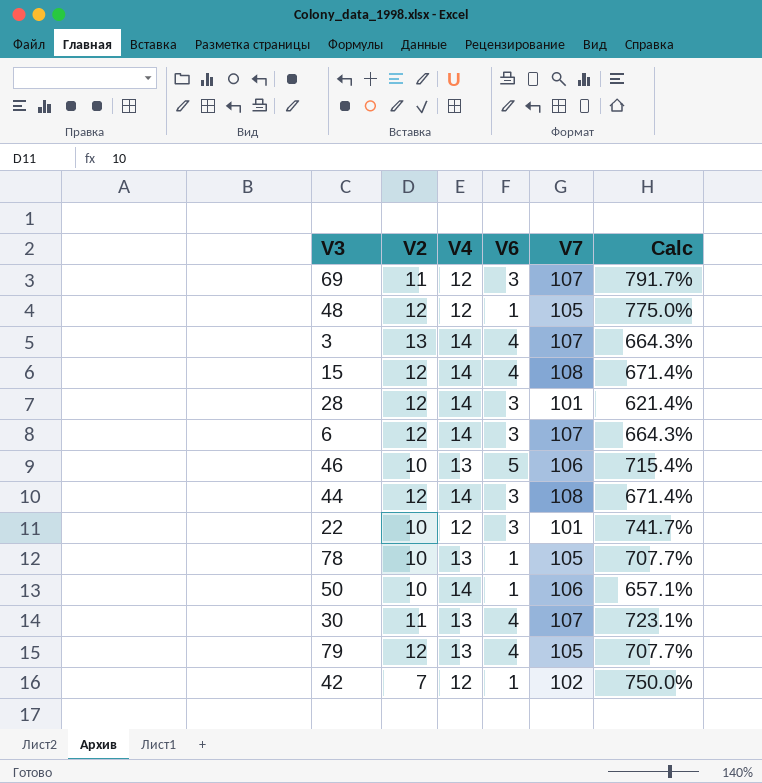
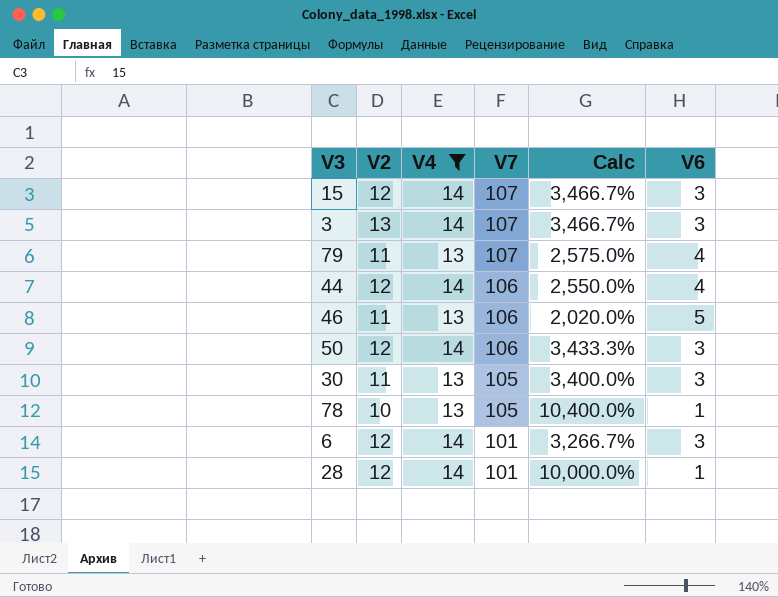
filter: none -> V4 != 12
row order: none -> V7 descending
column Calc | formula: ([V7] - [V4]) / [V4] -> ([V7] - [V6]) / [V6]
column V6 | position: 4 -> 6
15 | V7: 108 -> 107
15 | V6: 4 -> 3
3 | V6: 4 -> 3
79 | V2: 12 -> 11
79 | V7: 105 -> 107
44 | V7: 108 -> 106
44 | V6: 3 -> 4
46 | V2: 10 -> 11
50 | V2: 10 -> 12
50 | V6: 1 -> 3
30 | V7: 107 -> 105
30 | V6: 4 -> 3
6 | V7: 107 -> 101
28 | V6: 3 -> 1

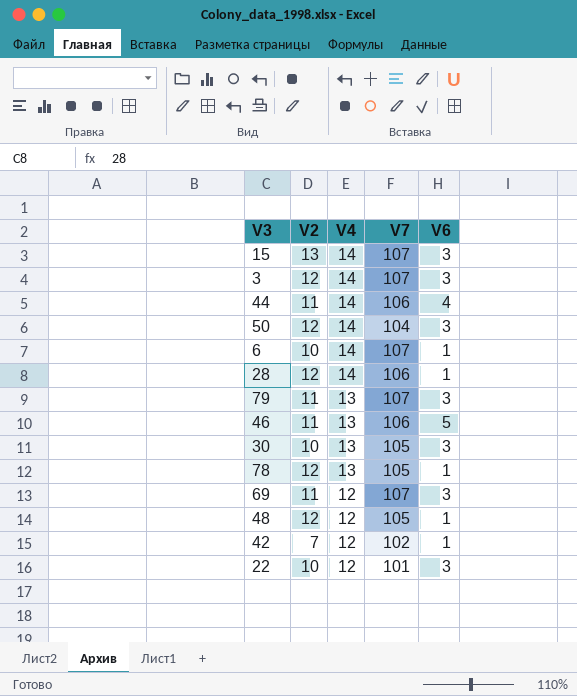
filter: V4 != 12 -> none
row order: V7 descending -> V4 descending
column Calc | formula: ([V7] - [V6]) / [V6] -> none
15 | V2: 12 -> 13
3 | V2: 13 -> 12
44 | V2: 12 -> 11
50 | V7: 106 -> 104
6 | V2: 12 -> 10
6 | V7: 101 -> 107
6 | V6: 3 -> 1
28 | V7: 101 -> 106
79 | V6: 4 -> 3
30 | V2: 11 -> 10
78 | V2: 10 -> 12

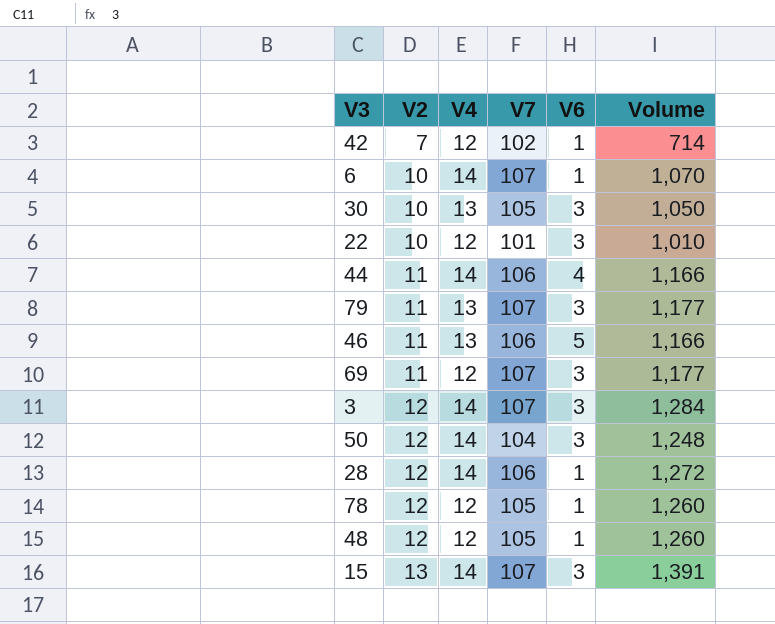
row order: V4 descending -> V2 ascending
column Volume | formula: none -> [V2] * [V7]
78 | V4: 13 -> 12

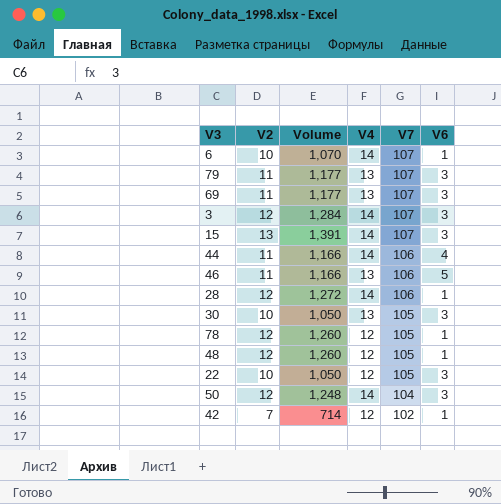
row order: V2 ascending -> V7 descending
column Volume | position: 6 -> 3
69 | V4: 12 -> 13
22 | Volume: 1,010 -> 1,050
22 | V7: 101 -> 105

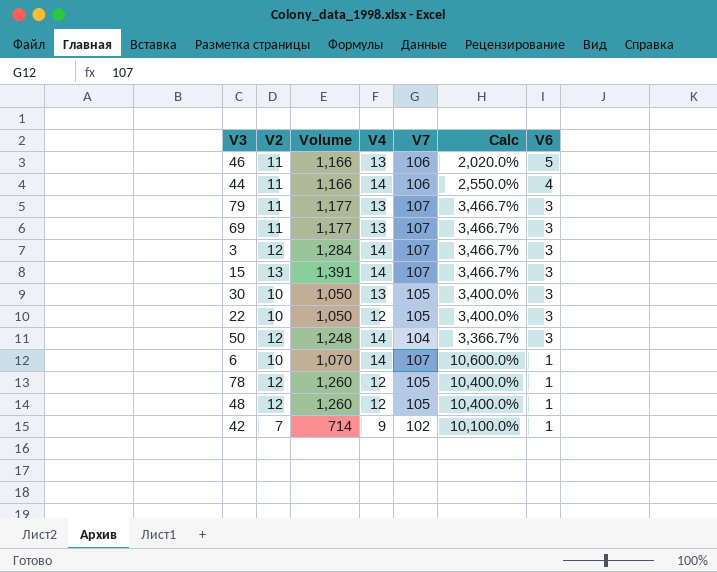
row order: V7 descending -> V6 descending
column Calc | formula: none -> ([V7] - [V6]) / [V6]
row 28: 12 | 1,272 | 14 | 106 | 1 -> none
42 | V4: 12 -> 9

